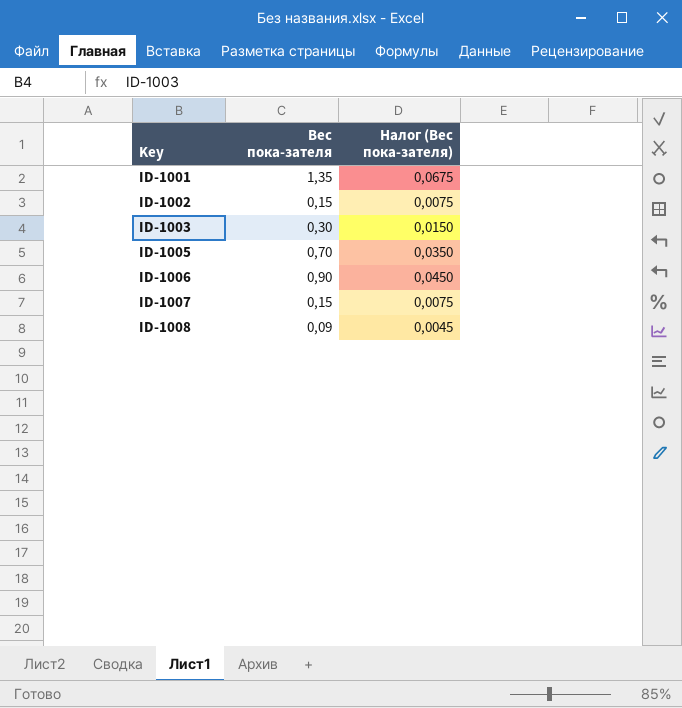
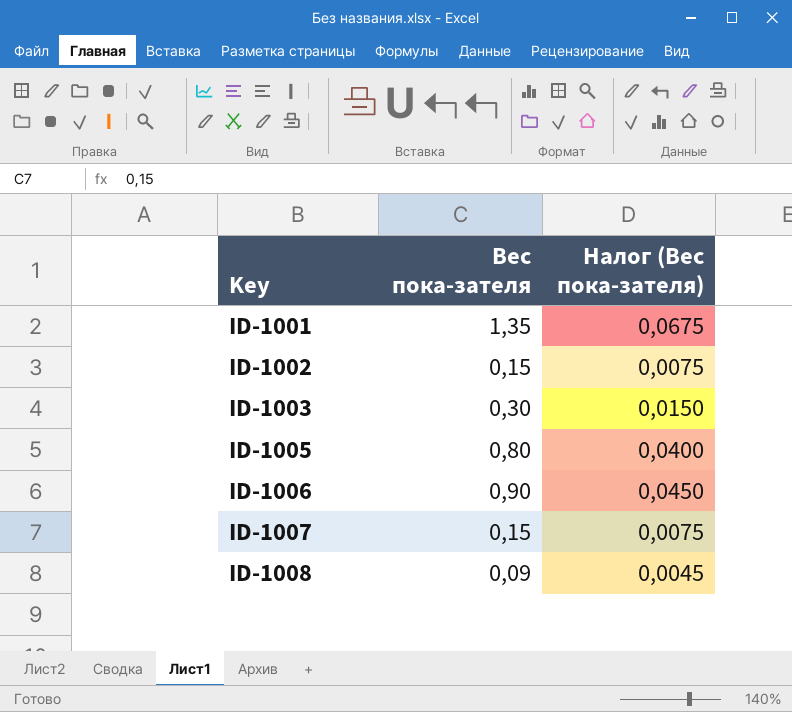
ID-1005 | Вес пока-зателя: 0,70 -> 0,80
ID-1005 | Налог (Вес пока-зателя): 0,0350 -> 0,0400

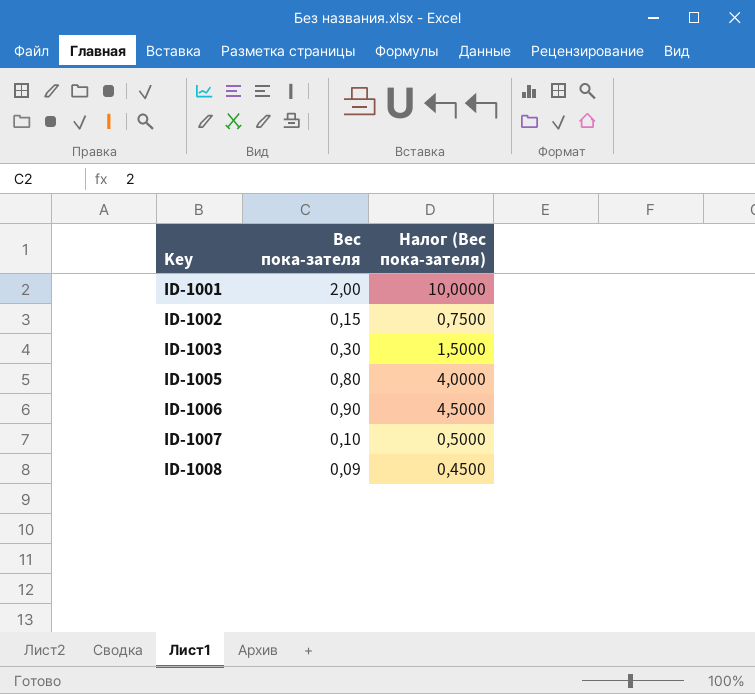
column Налог (Вес пока-зателя) | formula: [Вес пока-зателя] * 0,05 -> [Вес пока-зателя] * 5
ID-1001 | Вес пока-зателя: 1,35 -> 2,00
ID-1007 | Вес пока-зателя: 0,15 -> 0,10

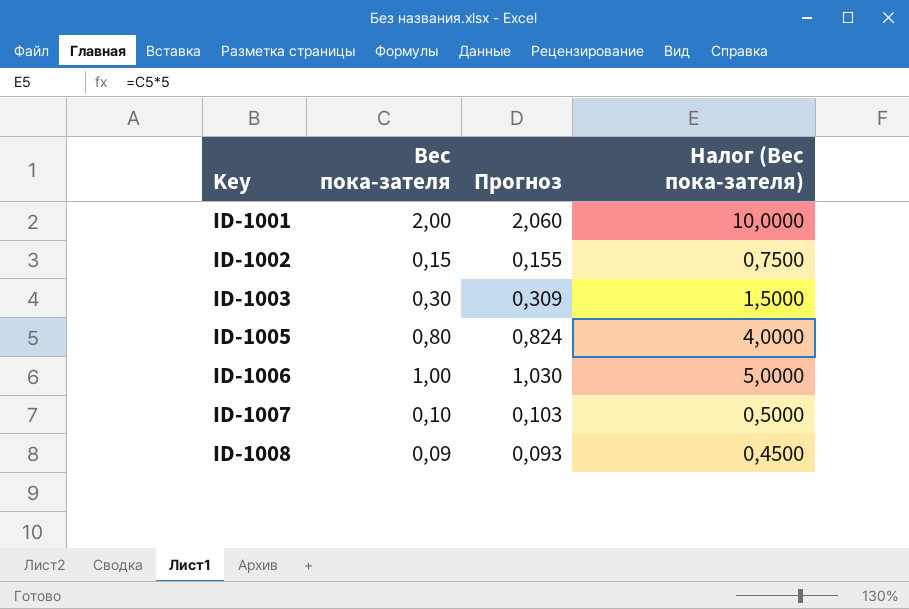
column Прогноз | formula: none -> [Вес пока-зателя] * 1,03
ID-1006 | Вес пока-зателя: 0,90 -> 1,00
ID-1006 | Налог (Вес пока-зателя): 4,5000 -> 5,0000

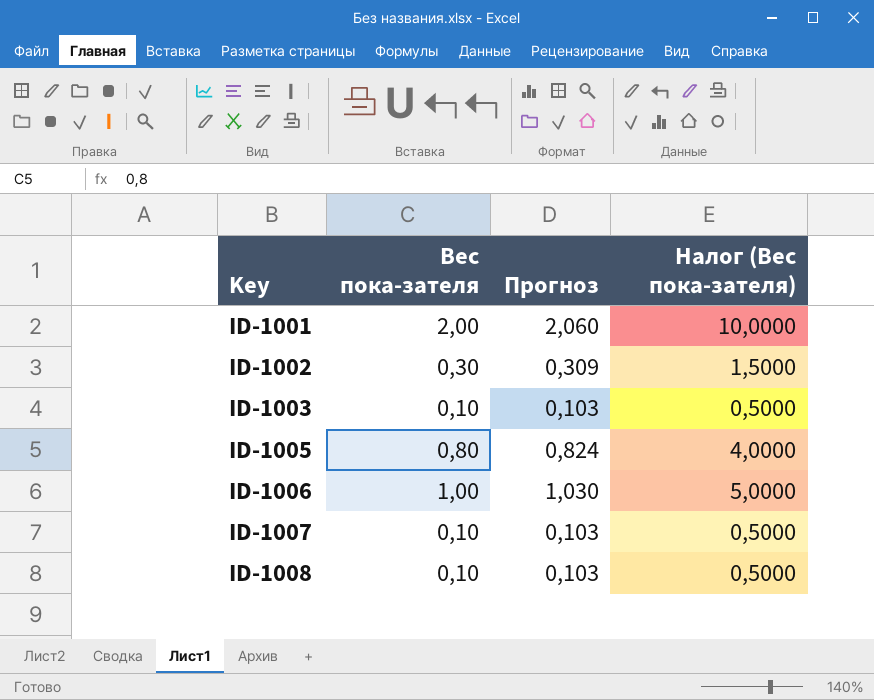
ID-1002 | Вес пока-зателя: 0,15 -> 0,30
ID-1002 | Прогноз: 0,155 -> 0,309
ID-1002 | Налог (Вес пока-зателя): 0,7500 -> 1,5000
ID-1003 | Вес пока-зателя: 0,30 -> 0,10
ID-1003 | Прогноз: 0,309 -> 0,103
ID-1003 | Налог (Вес пока-зателя): 1,5000 -> 0,5000
ID-1008 | Вес пока-зателя: 0,09 -> 0,10
ID-1008 | Прогноз: 0,093 -> 0,103
ID-1008 | Налог (Вес пока-зателя): 0,4500 -> 0,5000

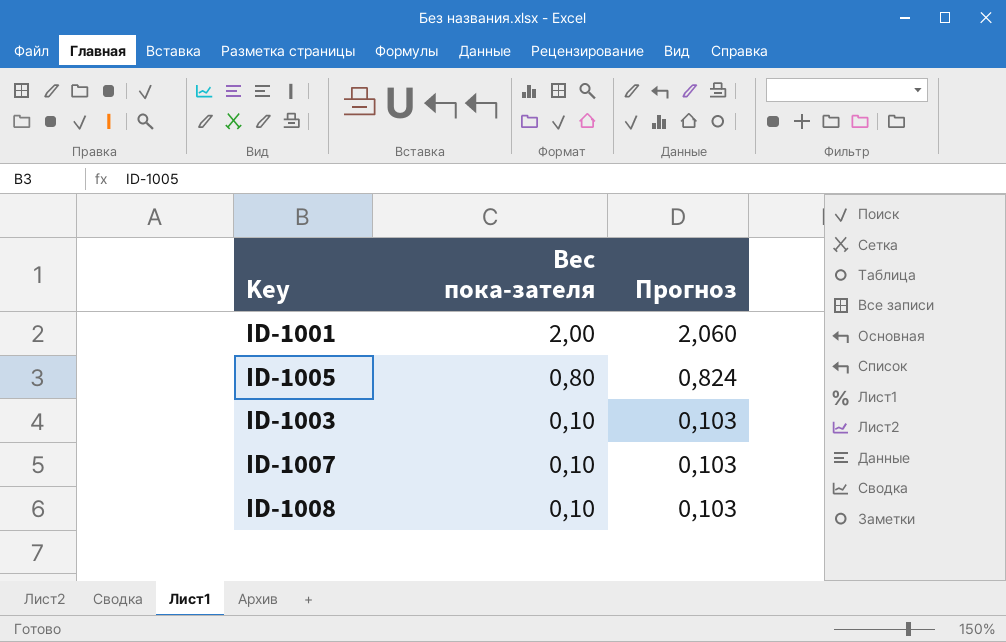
row order: Key ascending -> Вес пока-зателя descending
column Налог (Вес пока-зателя) | formula: [Вес пока-зателя] * 5 -> none
row ID-1002: 0,30 | 0,309 | 1,5000 -> none
row ID-1006: 1,00 | 1,030 | 5,0000 -> none

